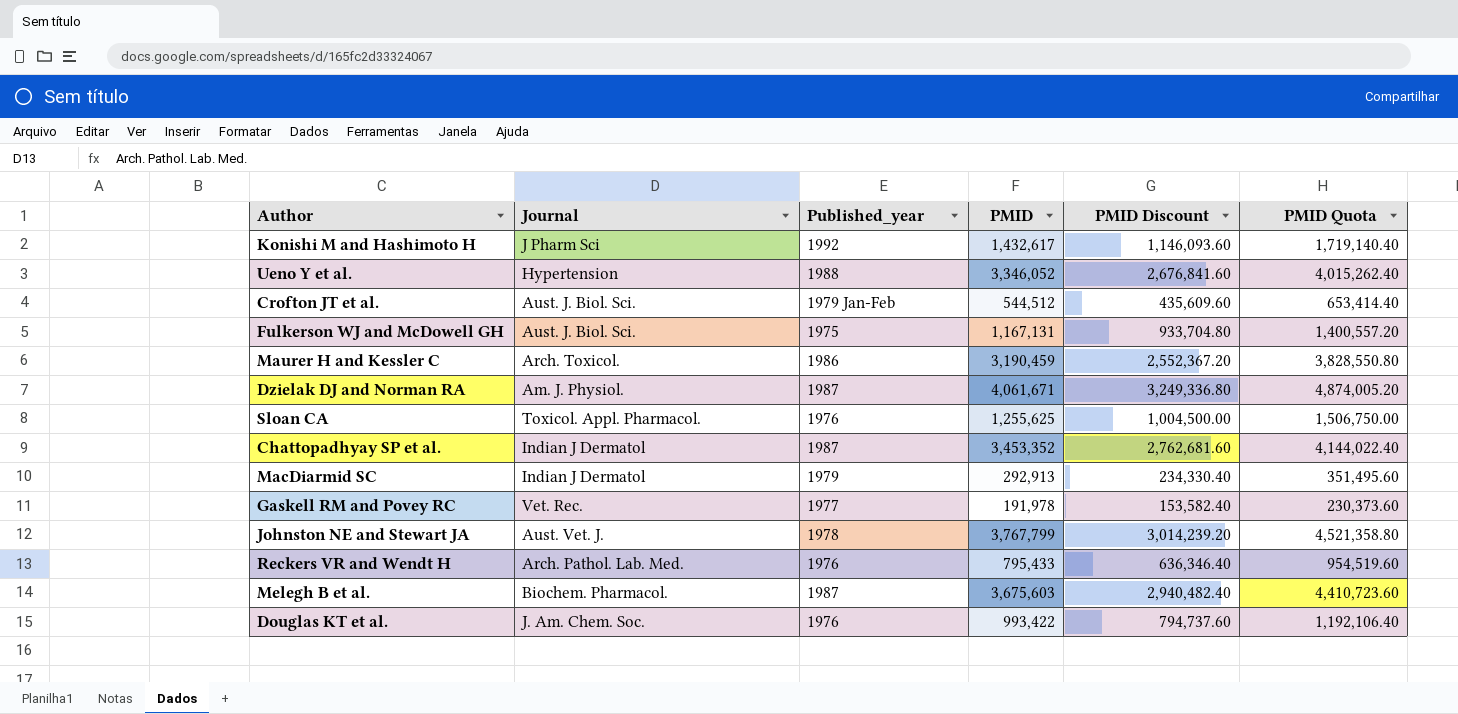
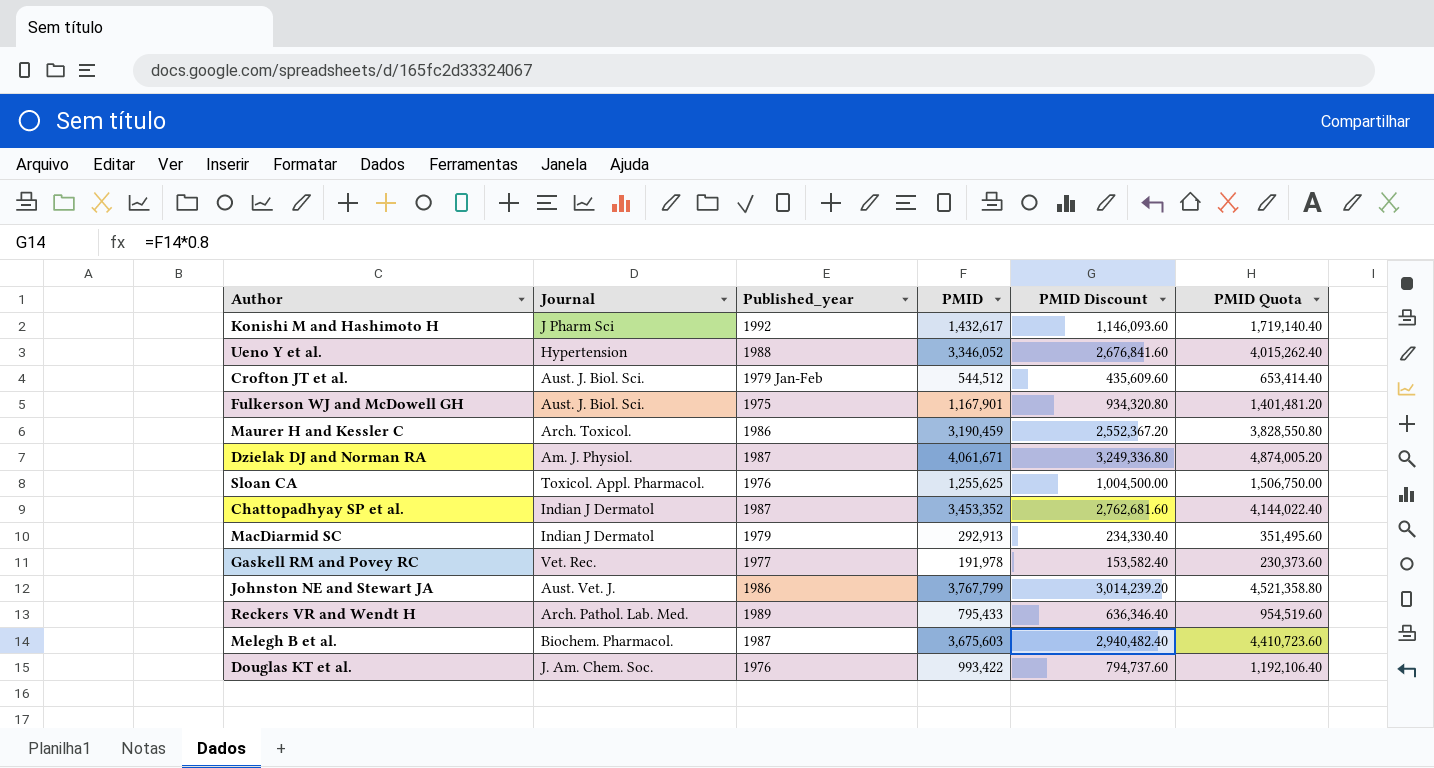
Fulkerson WJ and McDowell GH | PMID: 1,167,131 -> 1,167,901
Fulkerson WJ and McDowell GH | PMID Discount: 933,704.80 -> 934,320.80
Fulkerson WJ and McDowell GH | PMID Quota: 1,400,557.20 -> 1,401,481.20
Johnston NE and Stewart JA | Published_year: 1978 -> 1986
Reckers VR and Wendt H | Published_year: 1976 -> 1989

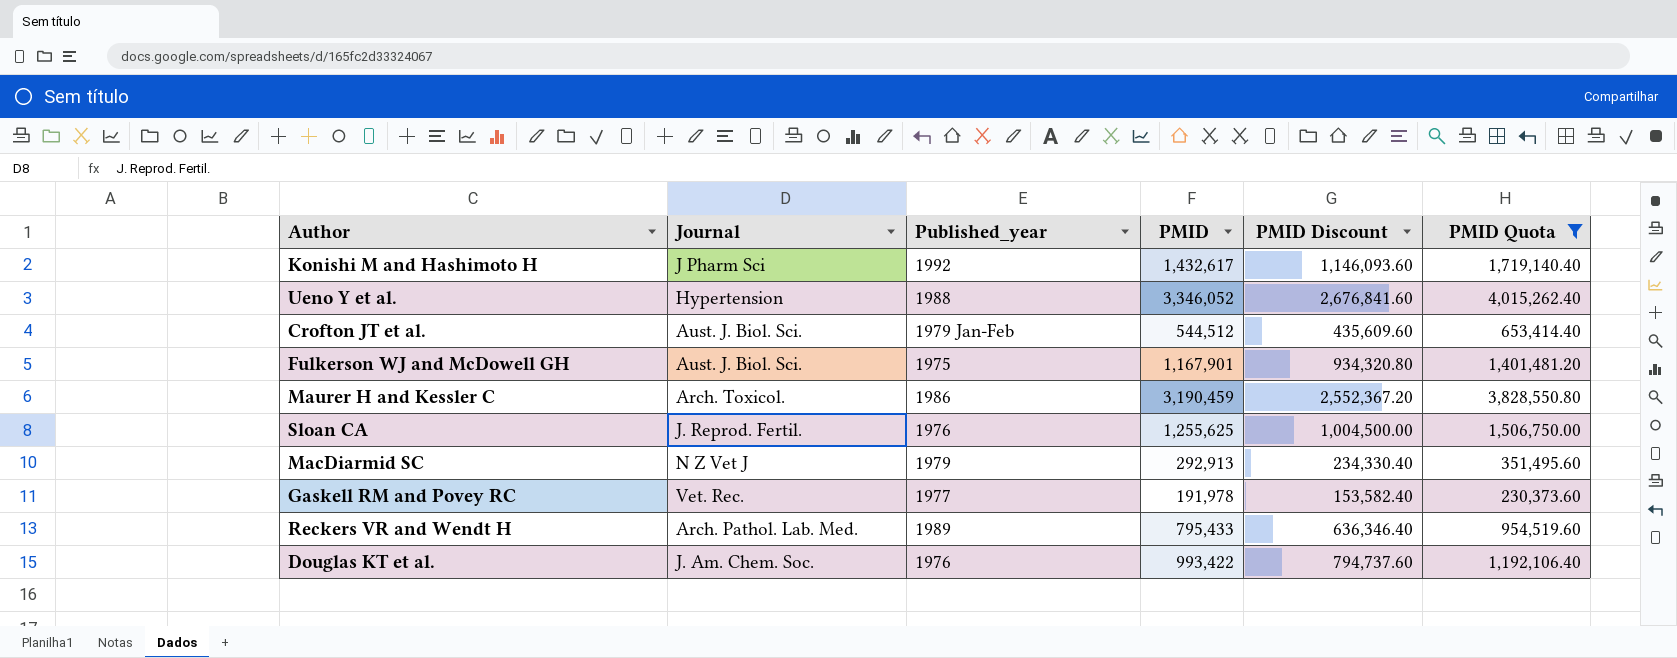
filter: none -> PMID Quota <= 4,015,262.40
Sloan CA | Journal: Toxicol. Appl. Pharmacol. -> J. Reprod. Fertil.
MacDiarmid SC | Journal: Indian J Dermatol -> N Z Vet J

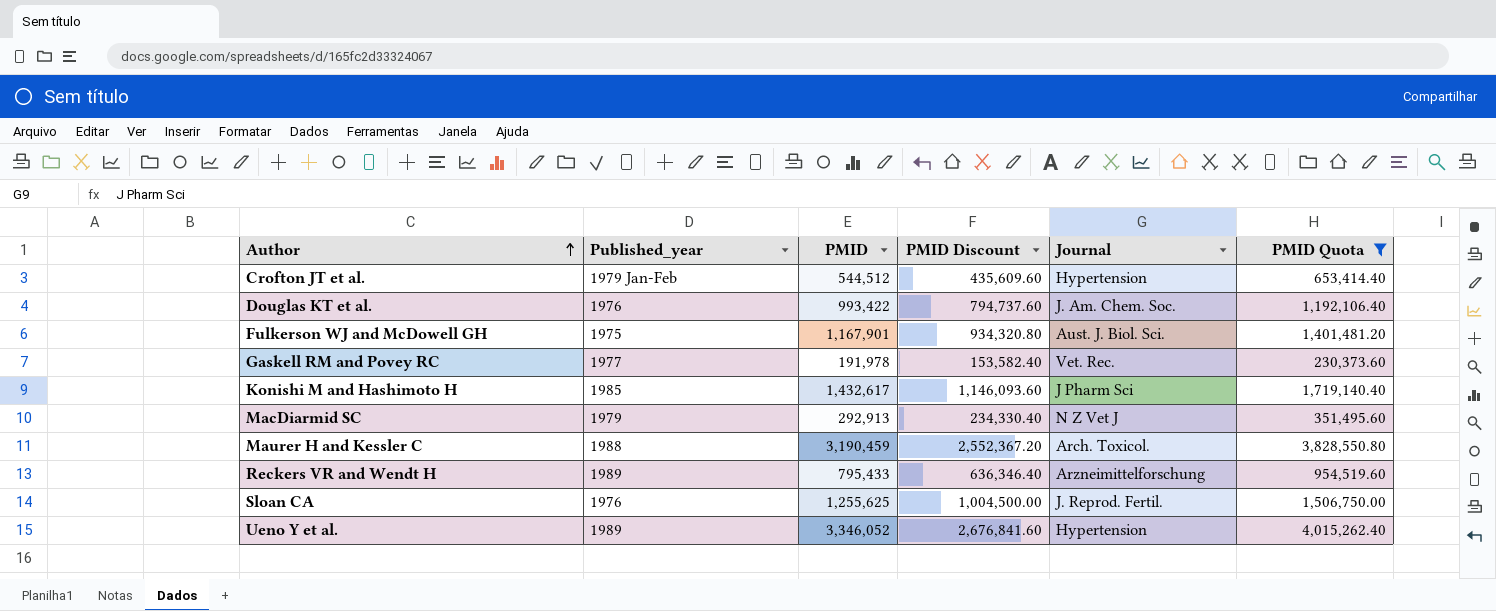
row order: none -> Author ascending
column Journal | position: 2 -> 5
Crofton JT et al. | Journal: Aust. J. Biol. Sci. -> Hypertension
Konishi M and Hashimoto H | Published_year: 1992 -> 1985
Maurer H and Kessler C | Published_year: 1986 -> 1988
Reckers VR and Wendt H | Journal: Arch. Pathol. Lab. Med. -> Arzneimittelforschung
Ueno Y et al. | Published_year: 1988 -> 1989

